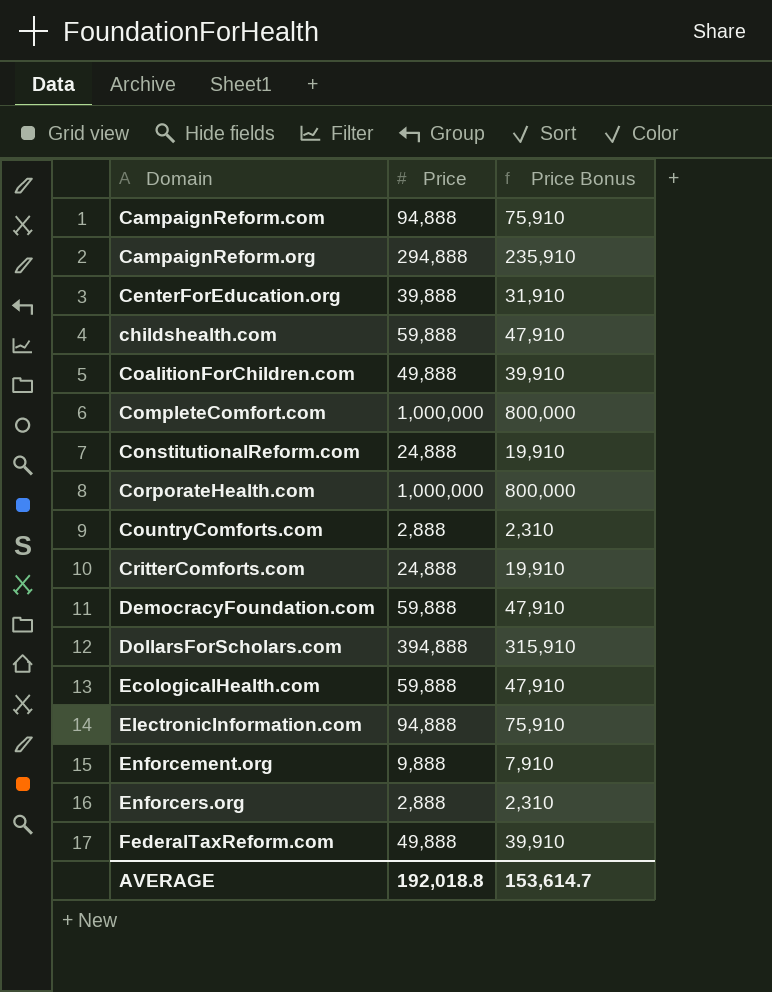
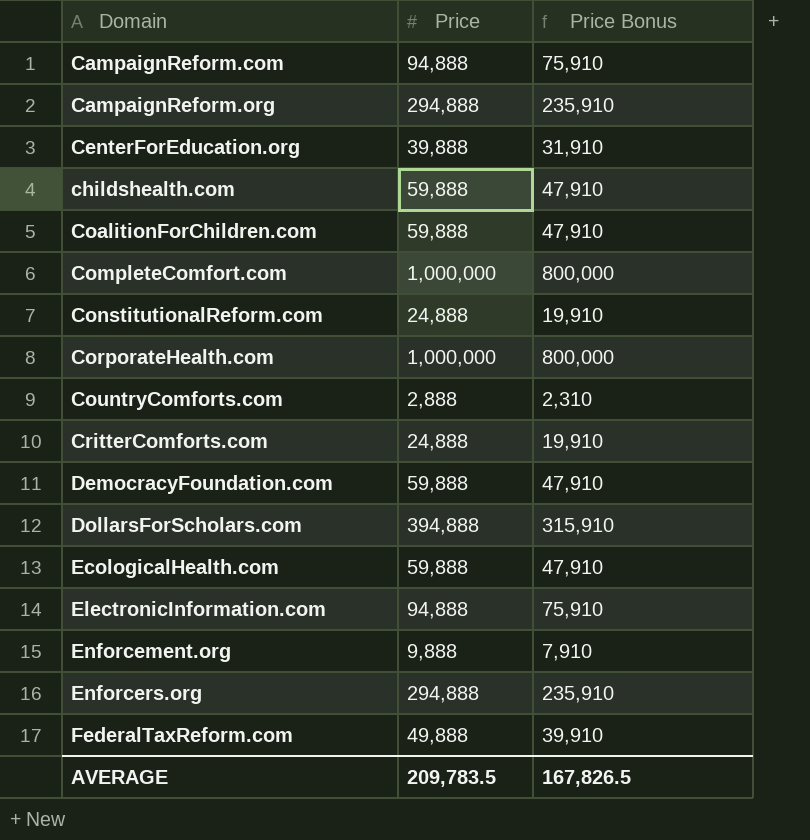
CoalitionForChildren.com | Price: 49,888 -> 59,888
CoalitionForChildren.com | Price Bonus: 39,910 -> 47,910
Enforcers.org | Price: 2,888 -> 294,888
Enforcers.org | Price Bonus: 2,310 -> 235,910
AVERAGE | Price: 192,018.8 -> 209,783.5
AVERAGE | Price Bonus: 153,614.7 -> 167,826.5

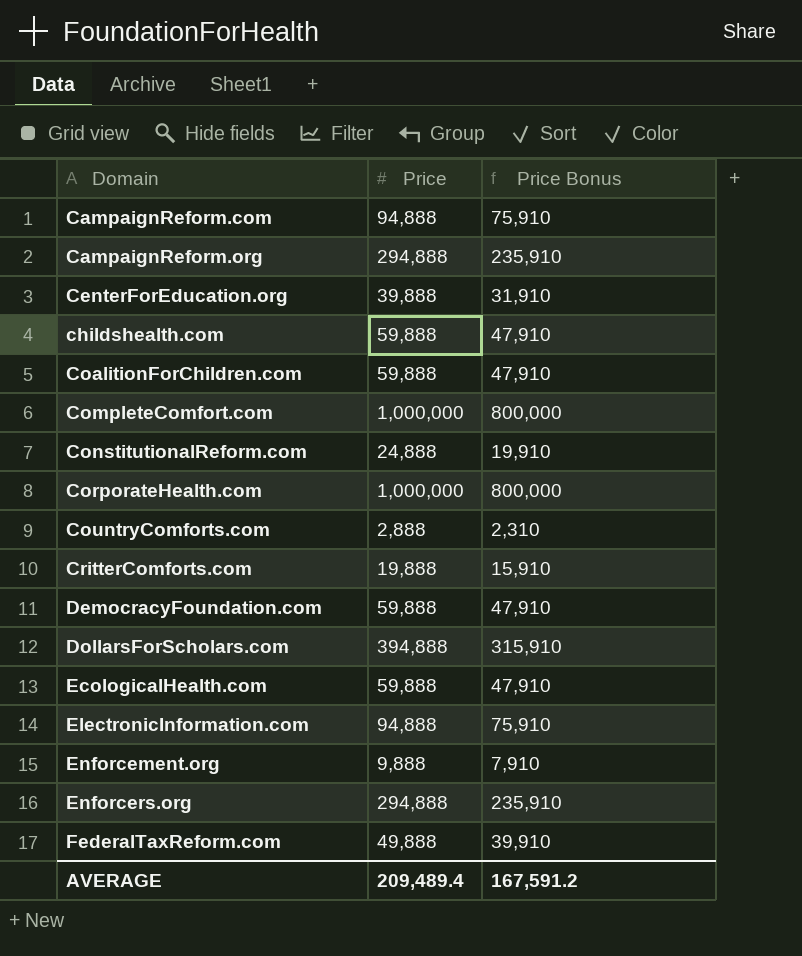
CritterComforts.com | Price: 24,888 -> 19,888
CritterComforts.com | Price Bonus: 19,910 -> 15,910
AVERAGE | Price: 209,783.5 -> 209,489.4
AVERAGE | Price Bonus: 167,826.5 -> 167,591.2

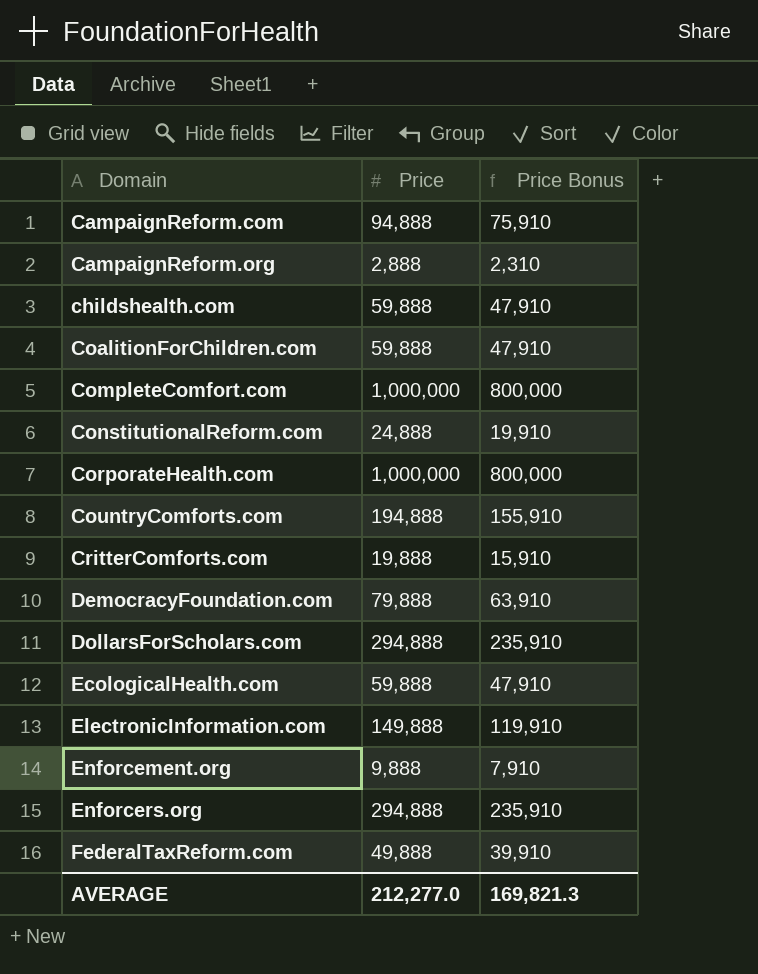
row CenterForEducation.org: 39,888 | 31,910 -> none
CampaignReform.org | Price: 294,888 -> 2,888
CampaignReform.org | Price Bonus: 235,910 -> 2,310
CountryComforts.com | Price: 2,888 -> 194,888
CountryComforts.com | Price Bonus: 2,310 -> 155,910
DemocracyFoundation.com | Price: 59,888 -> 79,888
DemocracyFoundation.com | Price Bonus: 47,910 -> 63,910
DollarsForScholars.com | Price: 394,888 -> 294,888
DollarsForScholars.com | Price Bonus: 315,910 -> 235,910
ElectronicInformation.com | Price: 94,888 -> 149,888
ElectronicInformation.com | Price Bonus: 75,910 -> 119,910
AVERAGE | Price: 209,489.4 -> 212,277.0
AVERAGE | Price Bonus: 167,591.2 -> 169,821.3

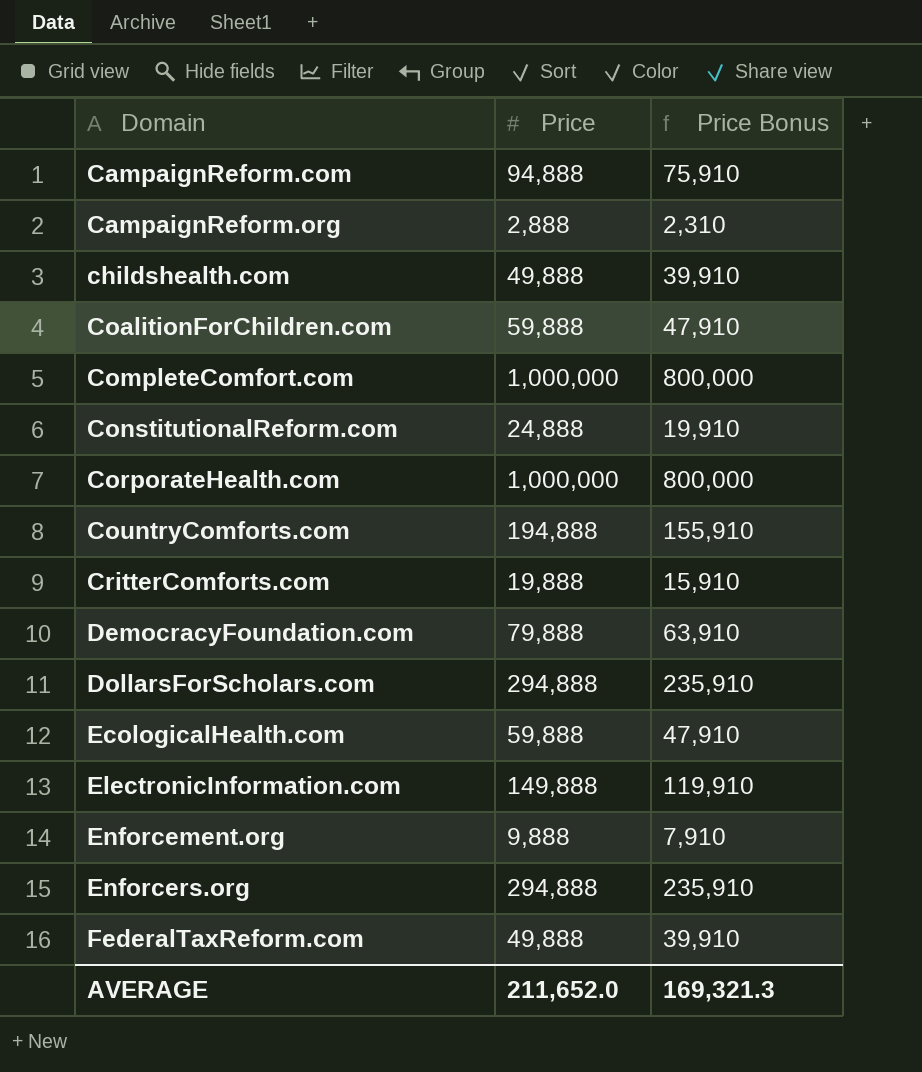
childshealth.com | Price: 59,888 -> 49,888
childshealth.com | Price Bonus: 47,910 -> 39,910
AVERAGE | Price: 212,277.0 -> 211,652.0
AVERAGE | Price Bonus: 169,821.3 -> 169,321.3

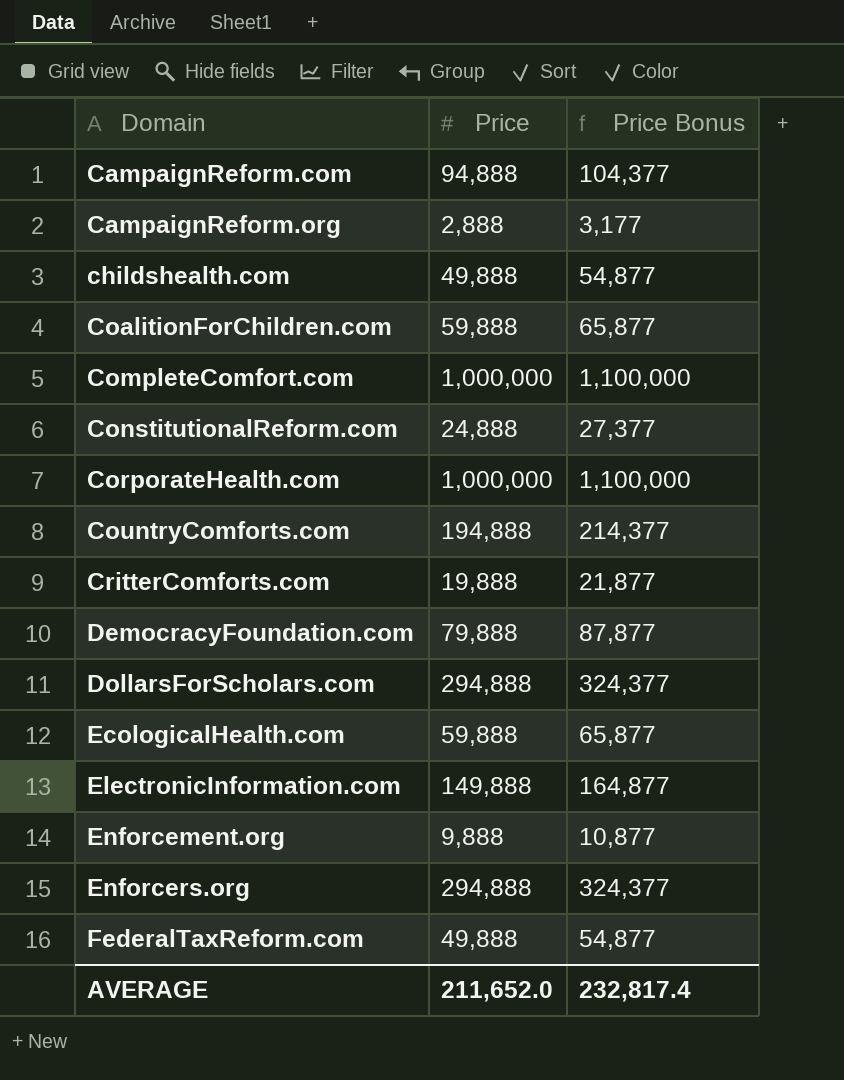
column Price Bonus | formula: [Price] * 0.8 -> [Price] * 1.1
AVERAGE | Price Bonus: 169,321.3 -> 232,817.4

